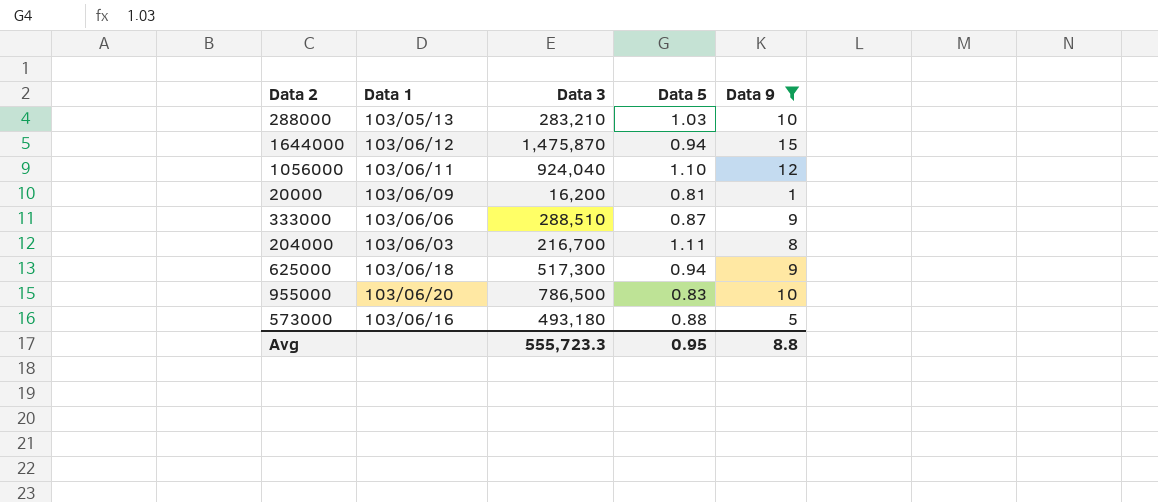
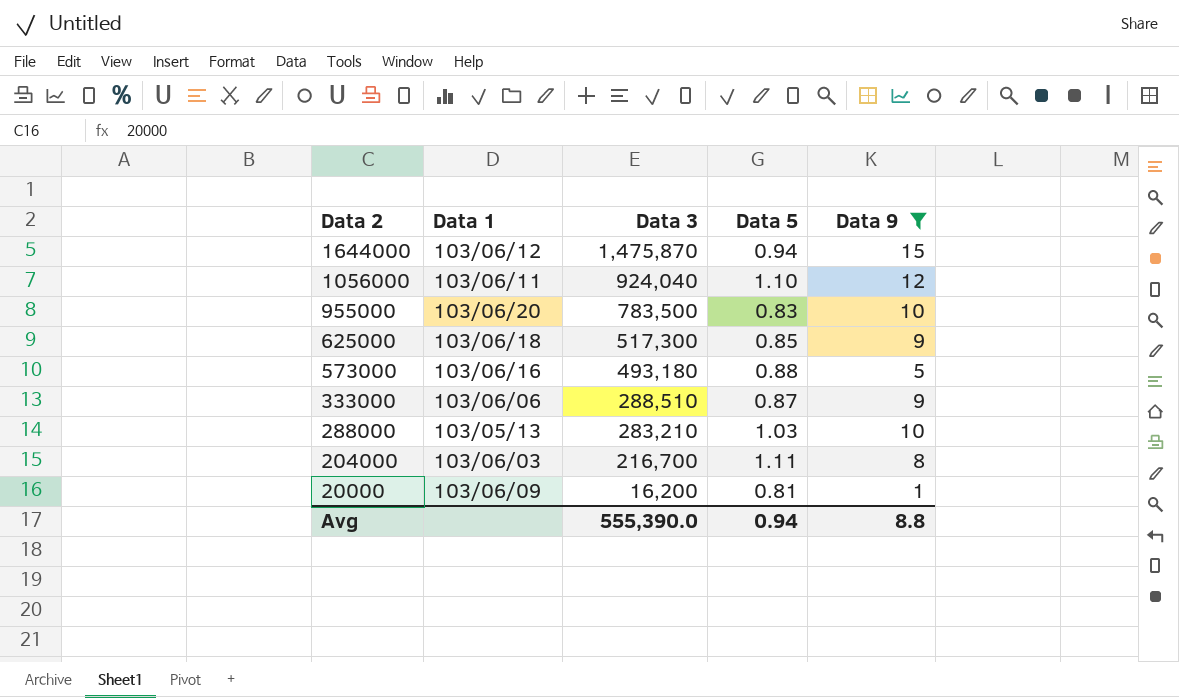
row order: none -> Data 2 descending
955000 | Data 3: 786,500 -> 783,500
625000 | Data 5: 0.94 -> 0.85
Avg | Data 3: 555,723.3 -> 555,390.0
Avg | Data 5: 0.95 -> 0.94

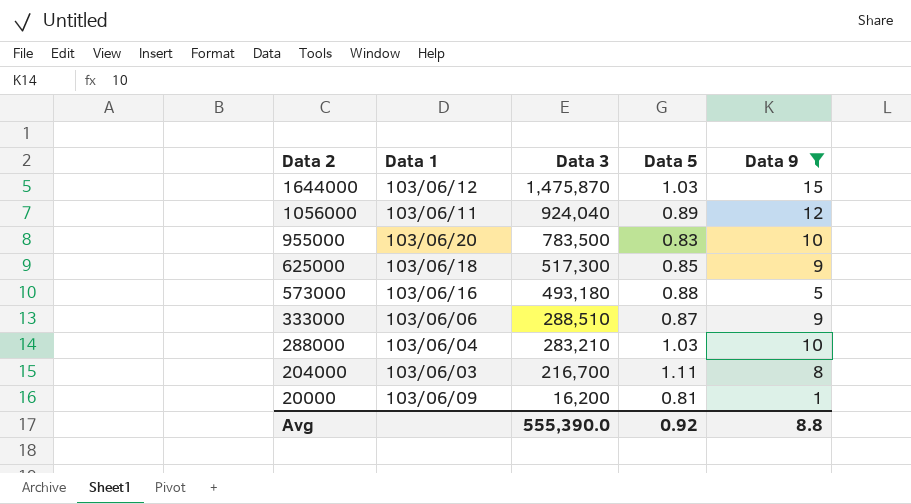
1644000 | Data 5: 0.94 -> 1.03
1056000 | Data 5: 1.10 -> 0.89
288000 | Data 1: 103/05/13 -> 103/06/04
Avg | Data 5: 0.94 -> 0.92

